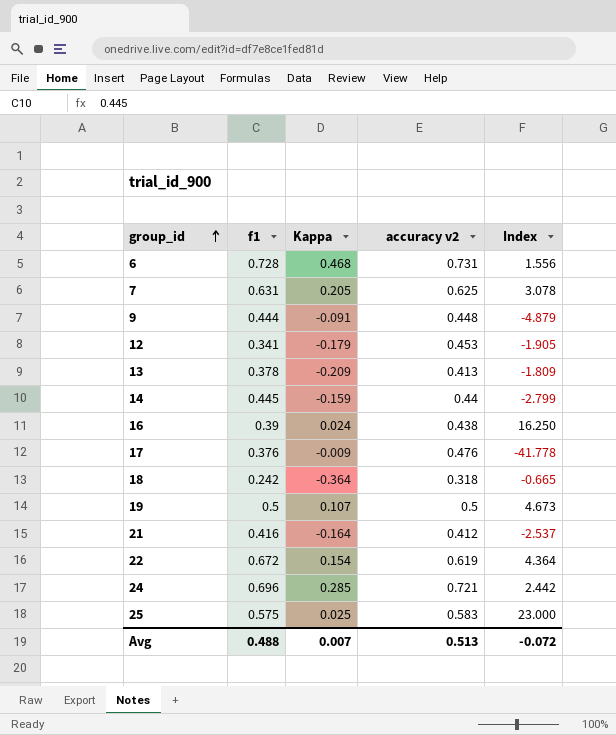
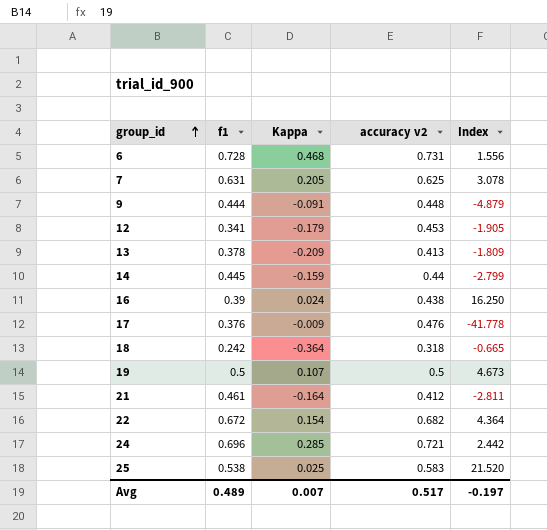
21 | f1: 0.416 -> 0.461
21 | Index: -2.537 -> -2.811
22 | accuracy v2: 0.619 -> 0.682
25 | f1: 0.575 -> 0.538
25 | Index: 23.000 -> 21.520
Avg | f1: 0.488 -> 0.489
Avg | accuracy v2: 0.513 -> 0.517
Avg | Index: -0.072 -> -0.197

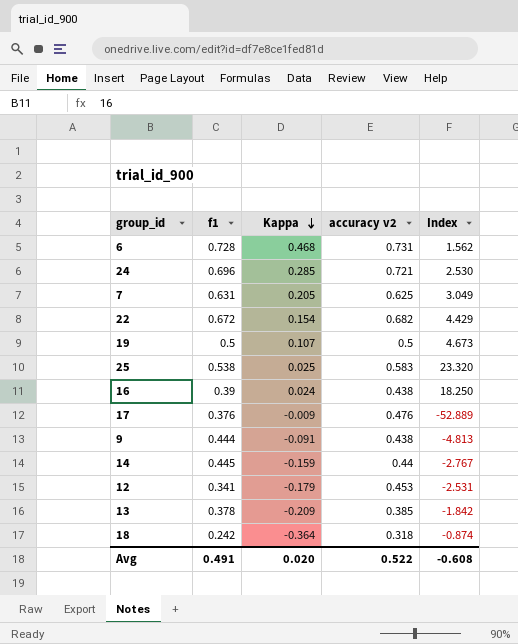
row order: group_id ascending -> Kappa descending
column Index | formula: [f1] / [Kappa] -> [accuracy v2] / [Kappa]
row 21: 0.461 | -0.164 | 0.412 | -2.811 -> none
9 | accuracy v2: 0.448 -> 0.438
13 | accuracy v2: 0.413 -> 0.385
Avg | f1: 0.489 -> 0.491
Avg | Kappa: 0.007 -> 0.020
Avg | accuracy v2: 0.517 -> 0.522
Avg | Index: -0.197 -> -0.608

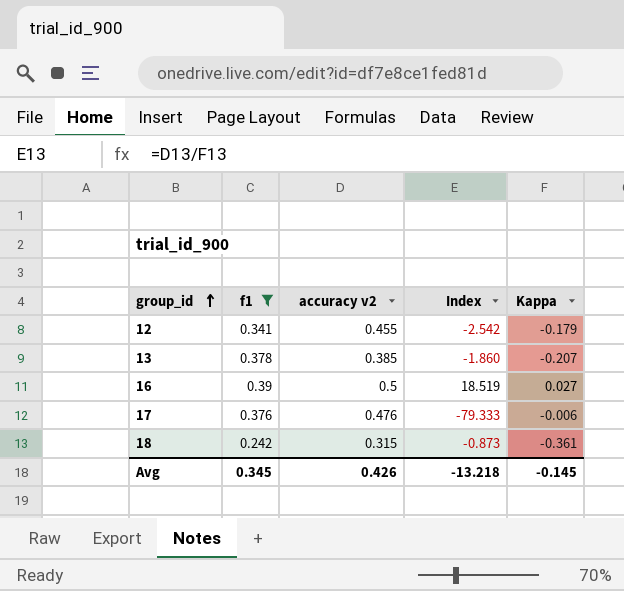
filter: none -> f1 <= 0.39
row order: Kappa descending -> group_id ascending
column Kappa | position: 3 -> 5
12 | accuracy v2: 0.453 -> 0.455
12 | Index: -2.531 -> -2.542
13 | Index: -1.842 -> -1.860
13 | Kappa: -0.209 -> -0.207
16 | accuracy v2: 0.438 -> 0.5
16 | Index: 18.250 -> 18.519
16 | Kappa: 0.024 -> 0.027
17 | Index: -52.889 -> -79.333
17 | Kappa: -0.009 -> -0.006
18 | accuracy v2: 0.318 -> 0.315
18 | Index: -0.874 -> -0.873
18 | Kappa: -0.364 -> -0.361
Avg | f1: 0.491 -> 0.345
Avg | accuracy v2: 0.522 -> 0.426
Avg | Index: -0.608 -> -13.218
Avg | Kappa: 0.020 -> -0.145

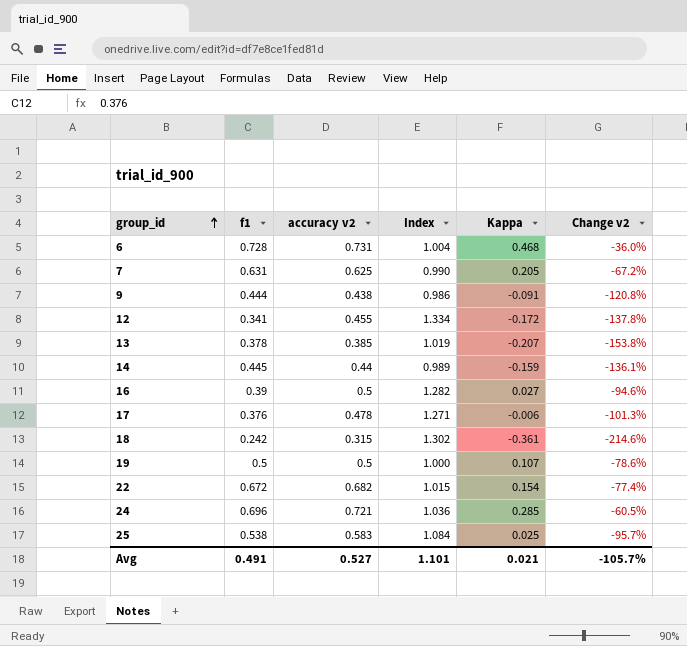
filter: f1 <= 0.39 -> none
column Index | formula: [accuracy v2] / [Kappa] -> [accuracy v2] / [f1]
column Change v2 | formula: none -> ([Kappa] - [accuracy v2]) / [accuracy v2]
12 | Kappa: -0.179 -> -0.172
17 | accuracy v2: 0.476 -> 0.478
Avg | f1: 0.345 -> 0.491
Avg | accuracy v2: 0.426 -> 0.527
Avg | Index: -13.218 -> 1.101
Avg | Kappa: -0.145 -> 0.021

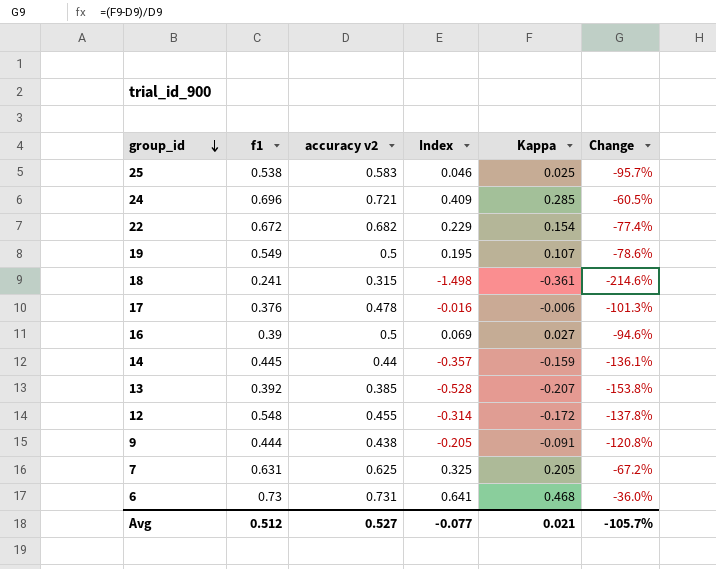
row order: group_id ascending -> group_id descending
column Index | formula: [accuracy v2] / [f1] -> [Kappa] / [f1]
column name: Change v2 -> Change
19 | f1: 0.5 -> 0.549
18 | f1: 0.242 -> 0.241
13 | f1: 0.378 -> 0.392
12 | f1: 0.341 -> 0.548
6 | f1: 0.728 -> 0.73
Avg | f1: 0.491 -> 0.512
Avg | Index: 1.101 -> -0.077

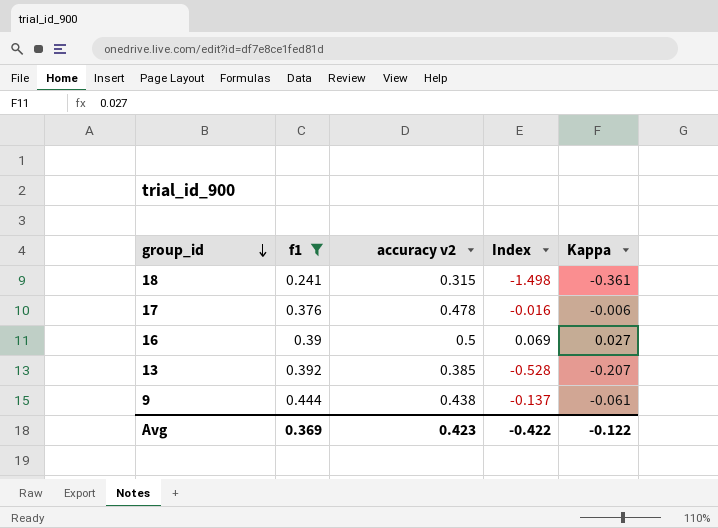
filter: none -> f1 <= 0.444
column Change | formula: ([Kappa] - [accuracy v2]) / [accuracy v2] -> none
9 | Index: -0.205 -> -0.137
9 | Kappa: -0.091 -> -0.061
Avg | f1: 0.512 -> 0.369
Avg | accuracy v2: 0.527 -> 0.423
Avg | Index: -0.077 -> -0.422
Avg | Kappa: 0.021 -> -0.122

